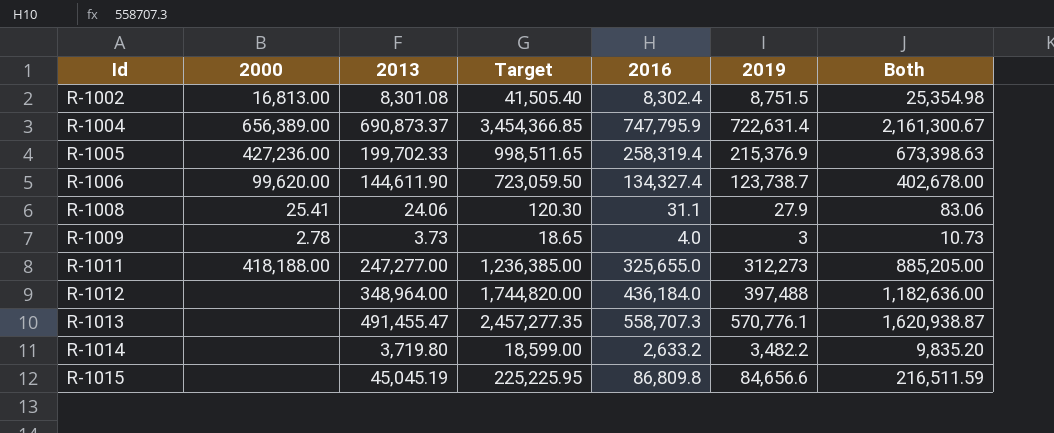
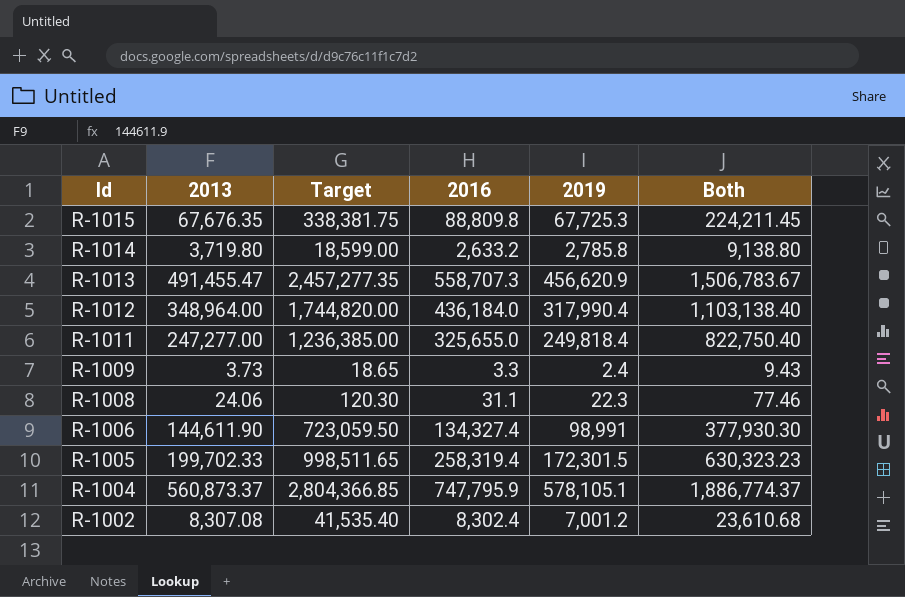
row order: Id ascending -> Id descending
column 2000 | position: 2 -> none
R-1015 | 2013: 45,045.19 -> 67,676.35
R-1015 | Target: 225,225.95 -> 338,381.75
R-1015 | 2016: 86,809.8 -> 88,809.8
R-1015 | 2019: 84,656.6 -> 67,725.3
R-1015 | Both: 216,511.59 -> 224,211.45
R-1014 | 2019: 3,482.2 -> 2,785.8
R-1014 | Both: 9,835.20 -> 9,138.80
R-1013 | 2019: 570,776.1 -> 456,620.9
R-1013 | Both: 1,620,938.87 -> 1,506,783.67
R-1012 | 2019: 397,488 -> 317,990.4
R-1012 | Both: 1,182,636.00 -> 1,103,138.40
R-1011 | 2019: 312,273 -> 249,818.4
R-1011 | Both: 885,205.00 -> 822,750.40
R-1009 | 2016: 4.0 -> 3.3
R-1009 | 2019: 3 -> 2.4
R-1009 | Both: 10.73 -> 9.43
R-1008 | 2019: 27.9 -> 22.3
R-1008 | Both: 83.06 -> 77.46
R-1006 | 2019: 123,738.7 -> 98,991
R-1006 | Both: 402,678.00 -> 377,930.30
R-1005 | 2019: 215,376.9 -> 172,301.5
R-1005 | Both: 673,398.63 -> 630,323.23
R-1004 | 2013: 690,873.37 -> 560,873.37
R-1004 | Target: 3,454,366.85 -> 2,804,366.85
R-1004 | 2019: 722,631.4 -> 578,105.1
R-1004 | Both: 2,161,300.67 -> 1,886,774.37
R-1002 | 2013: 8,301.08 -> 8,307.08
R-1002 | Target: 41,505.40 -> 41,535.40
R-1002 | 2019: 8,751.5 -> 7,001.2
R-1002 | Both: 25,354.98 -> 23,610.68

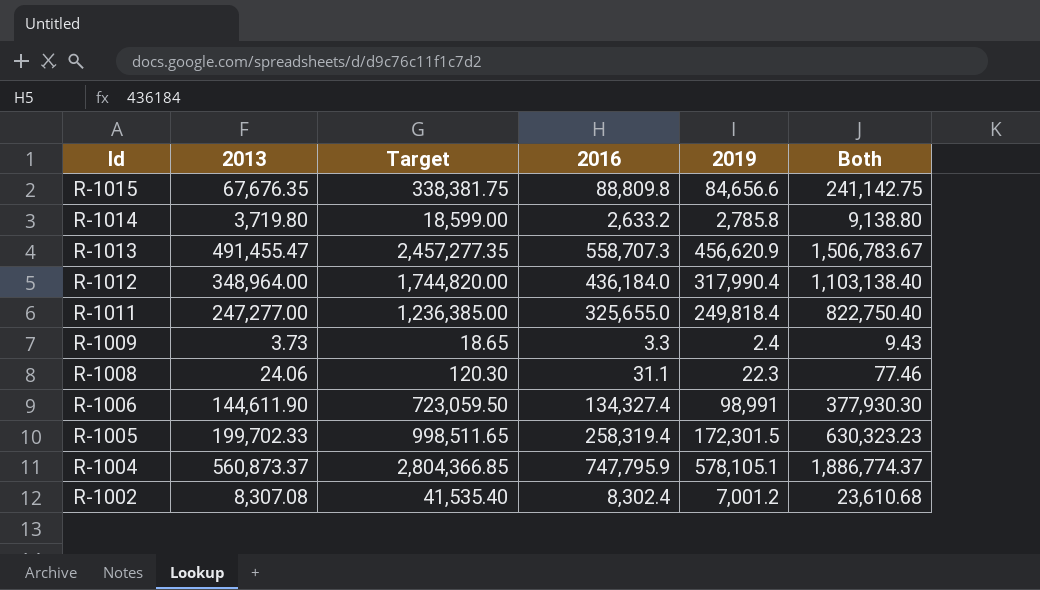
R-1015 | 2019: 67,725.3 -> 84,656.6
R-1015 | Both: 224,211.45 -> 241,142.75

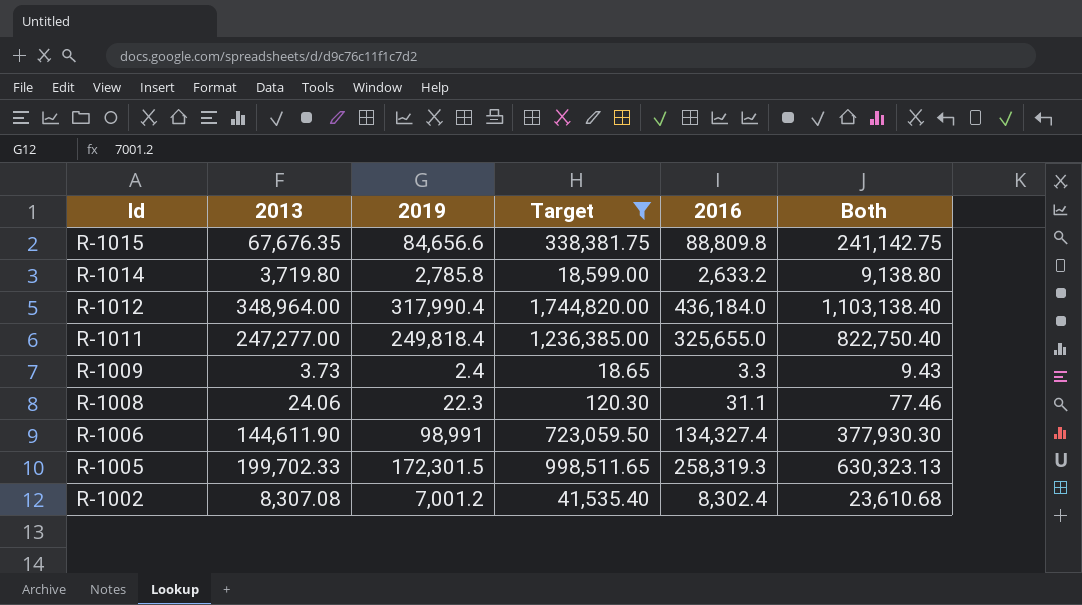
filter: none -> Target <= 1,744,820.00
column 2019 | position: 5 -> 3
R-1005 | 2016: 258,319.4 -> 258,319.3
R-1005 | Both: 630,323.23 -> 630,323.13

